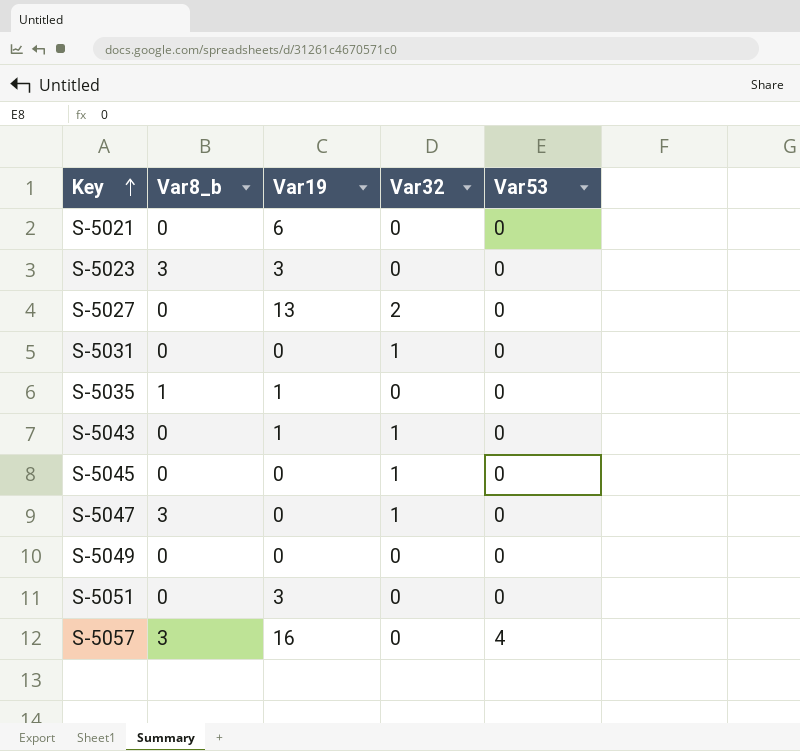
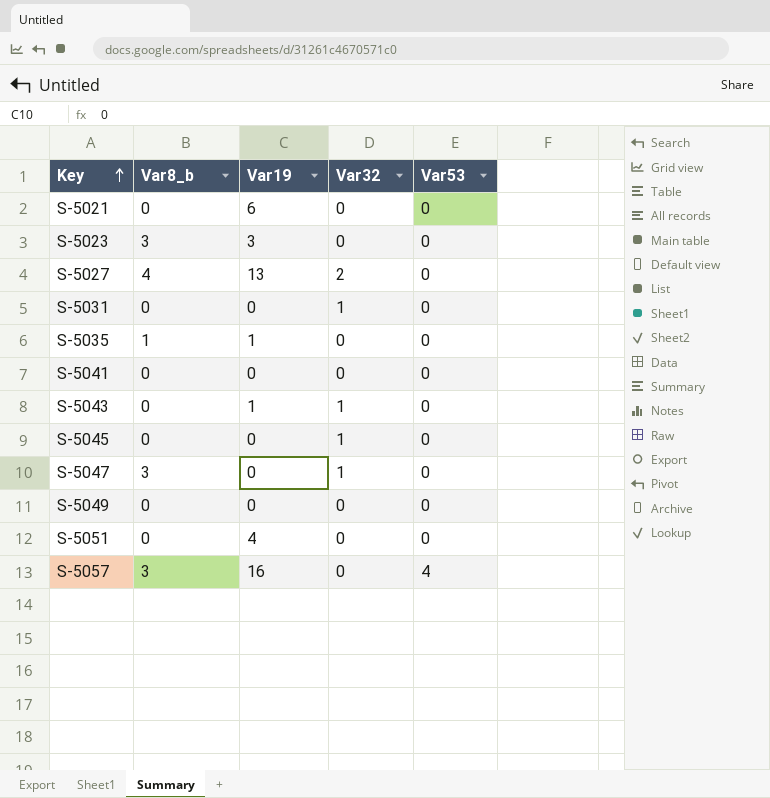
S-5027 | Var8_b: 0 -> 4
row S-5041: none -> 0 | 0 | 0 | 0
S-5051 | Var19: 3 -> 4

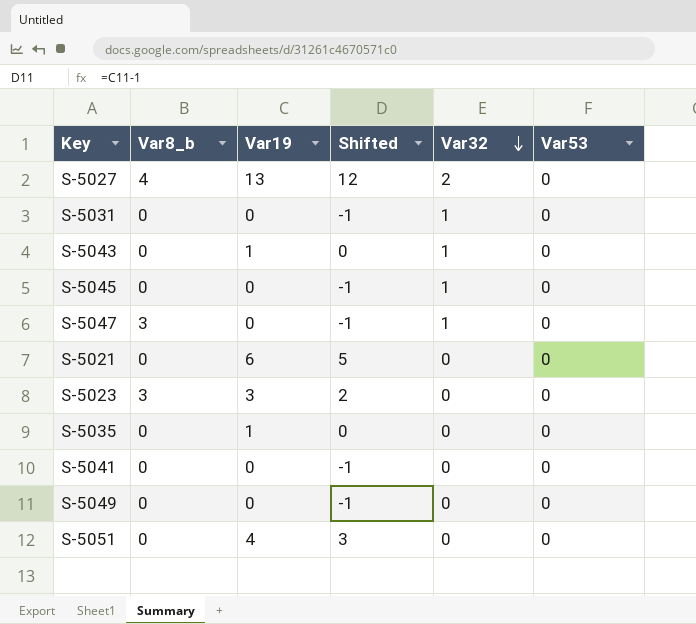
row order: Key ascending -> Var32 descending
column Shifted | formula: none -> [Var19] - 1
row S-5057: 3 | 16 | 0 | 4 -> none
S-5035 | Var8_b: 1 -> 0

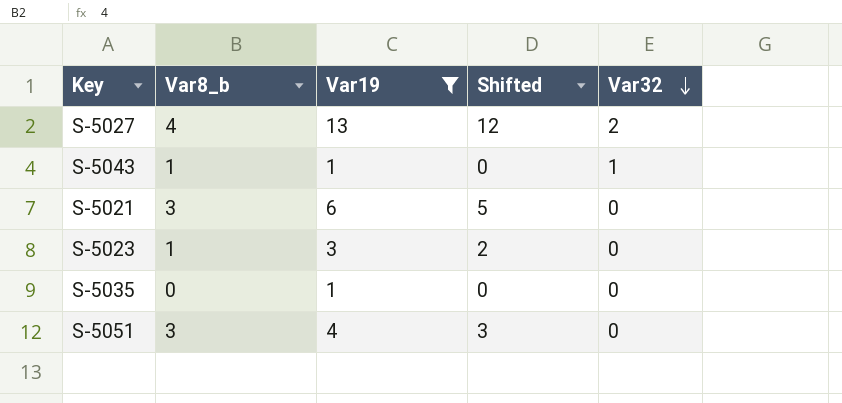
filter: none -> Var19 != 0
column Var53 | position: 6 -> none
S-5043 | Var8_b: 0 -> 1
S-5021 | Var8_b: 0 -> 3
S-5023 | Var8_b: 3 -> 1
S-5051 | Var8_b: 0 -> 3

